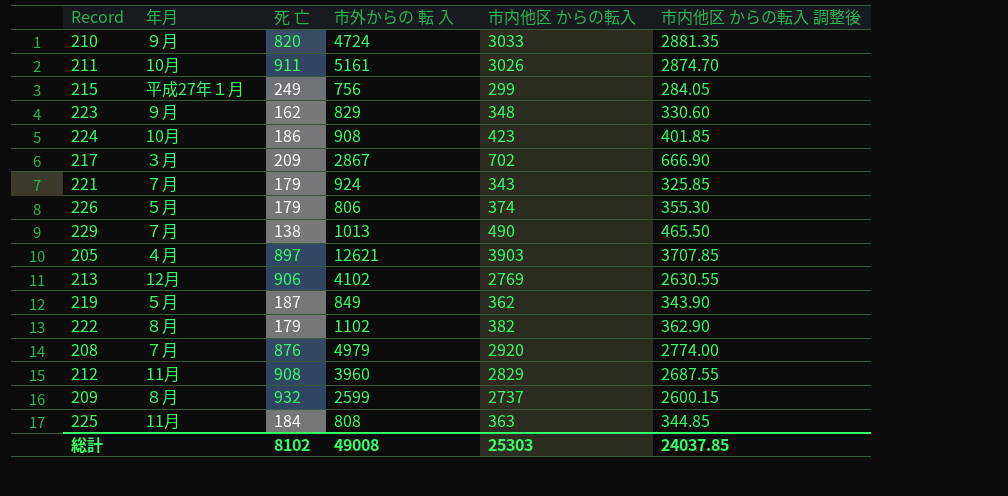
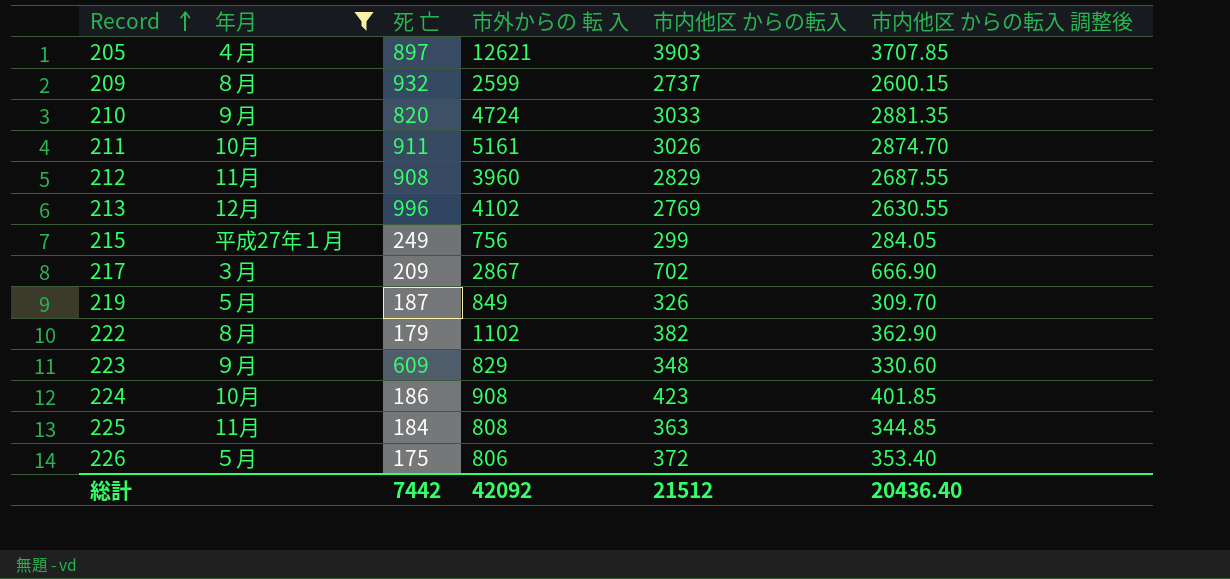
filter: none -> 年月 != ７月
row order: none -> Record ascending
213 | 死 亡: 906 -> 996
219 | 市内他区 からの転入: 362 -> 326
219 | 市内他区 からの転入 調整後: 343.90 -> 309.70
223 | 死 亡: 162 -> 609
226 | 死 亡: 179 -> 175
226 | 市内他区 からの転入: 374 -> 372
226 | 市内他区 からの転入 調整後: 355.30 -> 353.40
総計 | 死 亡: 8102 -> 7442
総計 | 市外からの 転 入: 49008 -> 42092
総計 | 市内他区 からの転入: 25303 -> 21512
総計 | 市内他区 からの転入 調整後: 24037.85 -> 20436.40

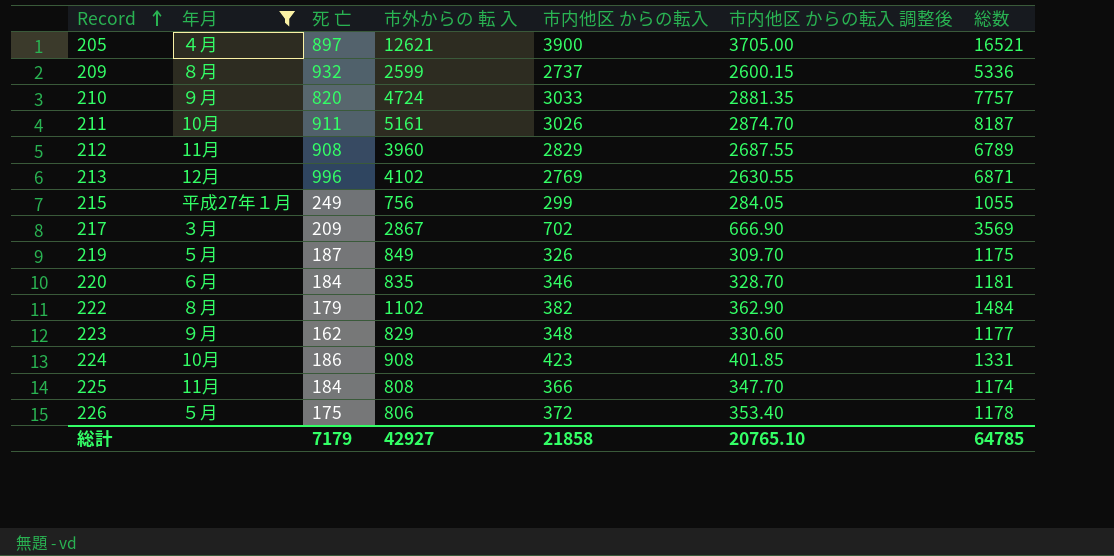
column 総数 | formula: none -> [市外からの 転 入] + [市内他区 からの転入]
205 | 市内他区 からの転入: 3903 -> 3900
205 | 市内他区 からの転入 調整後: 3707.85 -> 3705.00
row 220: none -> ６月 | 184 | 835 | 346 | 328.70 | 1181
223 | 死 亡: 609 -> 162
225 | 市内他区 からの転入: 363 -> 366
225 | 市内他区 からの転入 調整後: 344.85 -> 347.70
総計 | 死 亡: 7442 -> 7179
総計 | 市外からの 転 入: 42092 -> 42927
総計 | 市内他区 からの転入: 21512 -> 21858
総計 | 市内他区 からの転入 調整後: 20436.40 -> 20765.10

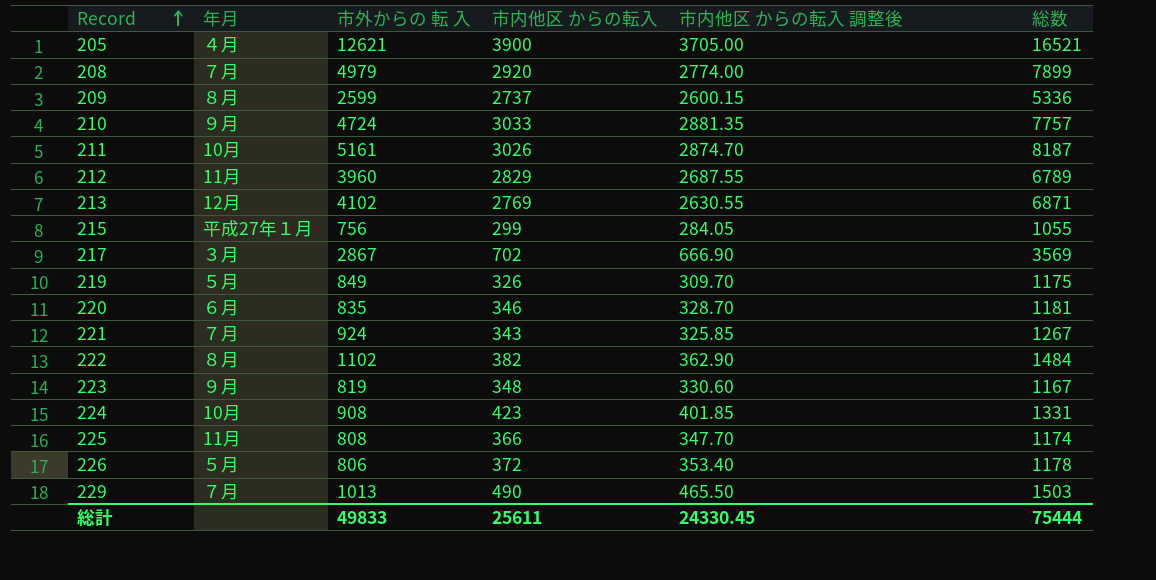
filter: 年月 != ７月 -> none
column 死 亡 | position: 3 -> none
223 | 市外からの 転 入: 829 -> 819
223 | 総数: 1177 -> 1167
総計 | 市外からの 転 入: 42927 -> 49833
総計 | 市内他区 からの転入: 21858 -> 25611
総計 | 市内他区 からの転入 調整後: 20765.10 -> 24330.45
総計 | 総数: 64785 -> 75444

